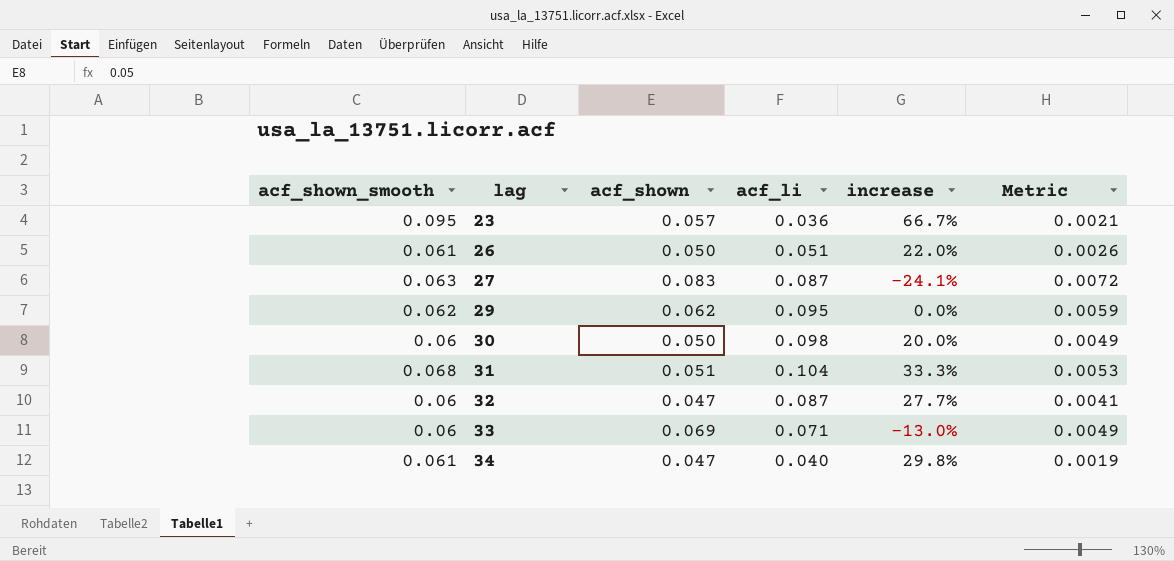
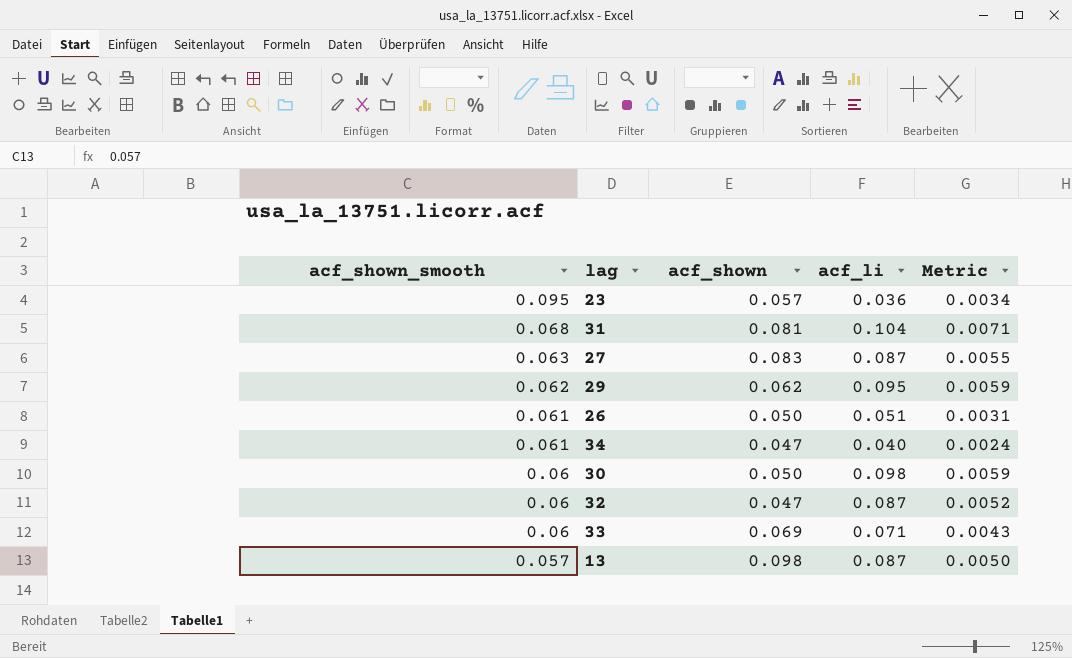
row order: lag ascending -> acf_shown_smooth descending
column increase | formula: ([acf_shown_smooth] - [acf_shown]) / [acf_shown] -> none
column Metric | formula: [acf_shown] * [acf_li] -> [acf_shown_smooth] * [acf_li]
31 | acf_shown: 0.051 -> 0.081
row 13: none -> 0.057 | 0.098 | 0.087 | 0.0050

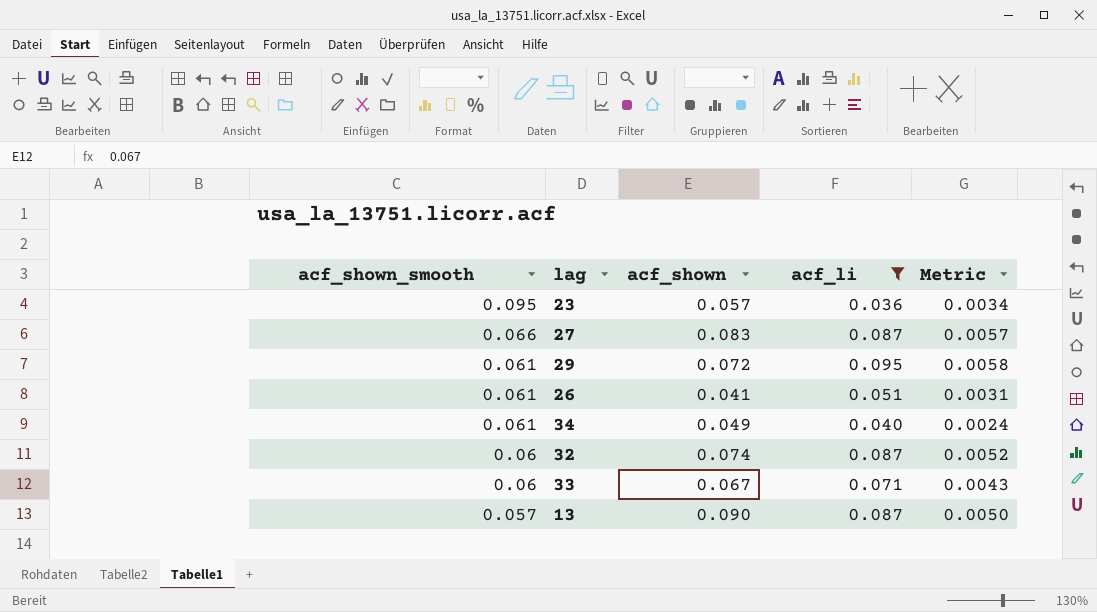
filter: none -> acf_li <= 0.095
27 | acf_shown_smooth: 0.063 -> 0.066
27 | Metric: 0.0055 -> 0.0057
29 | acf_shown_smooth: 0.062 -> 0.061
29 | acf_shown: 0.062 -> 0.072
29 | Metric: 0.0059 -> 0.0058
26 | acf_shown: 0.050 -> 0.041
34 | acf_shown: 0.047 -> 0.049
32 | acf_shown: 0.047 -> 0.074
33 | acf_shown: 0.069 -> 0.067
13 | acf_shown: 0.098 -> 0.090

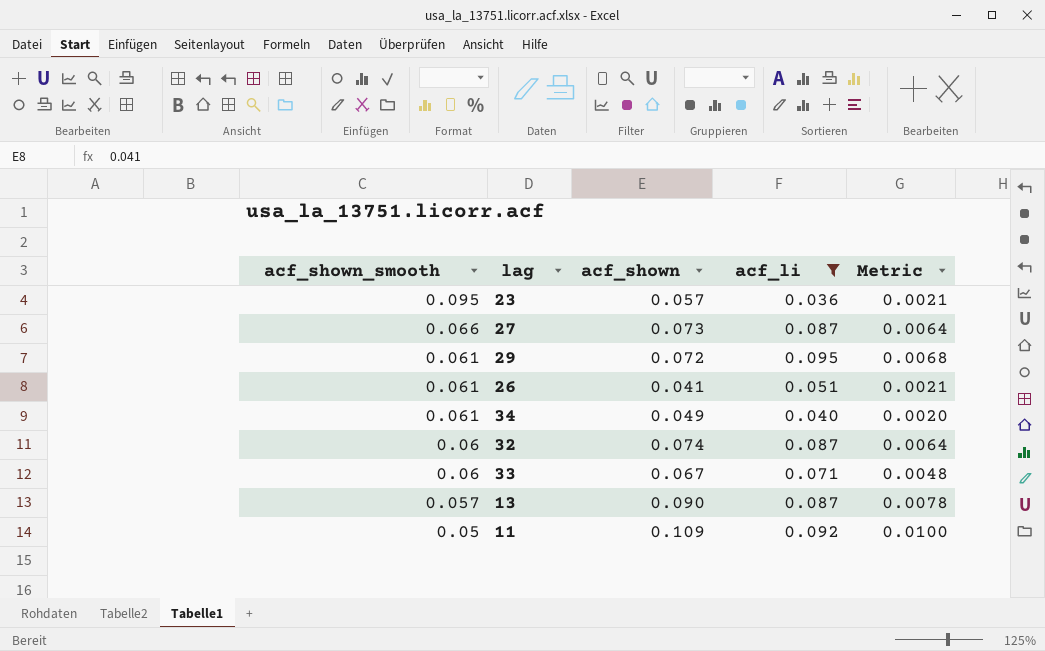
column Metric | formula: [acf_shown_smooth] * [acf_li] -> [acf_shown] * [acf_li]
27 | acf_shown: 0.083 -> 0.073
row 11: none -> 0.05 | 0.109 | 0.092 | 0.0100

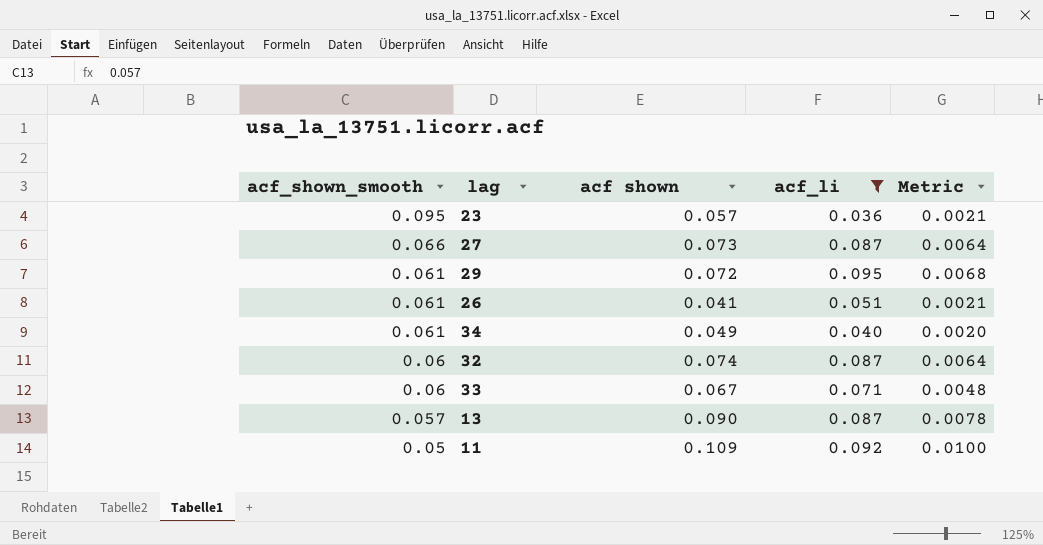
column name: acf_shown -> acf shown

